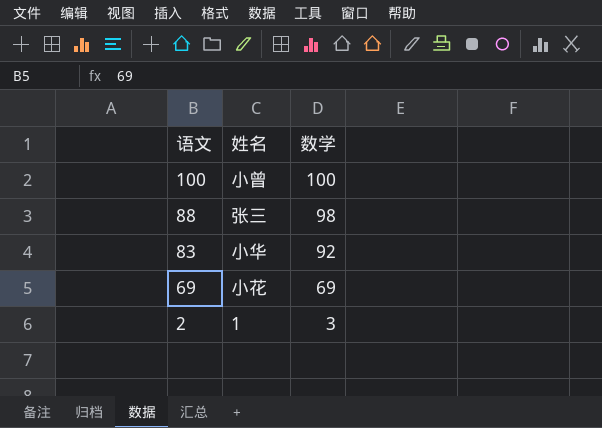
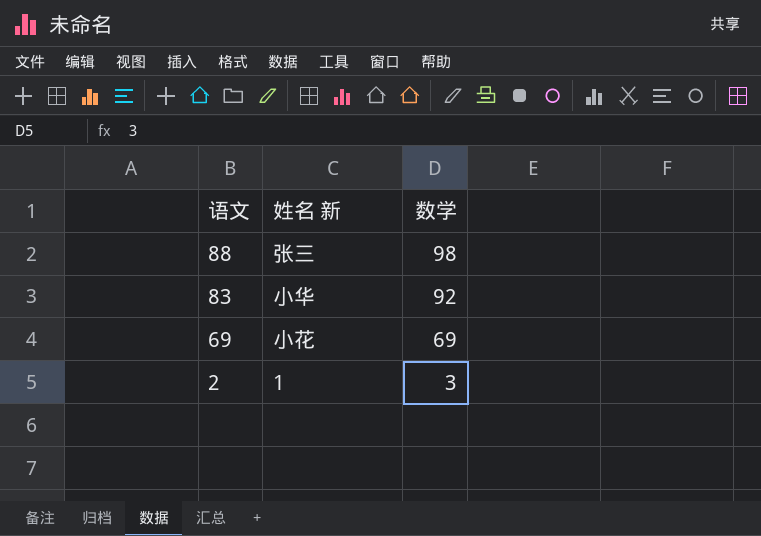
column name: 姓名 -> 姓名 新
row 100: 小曾 | 100 -> none

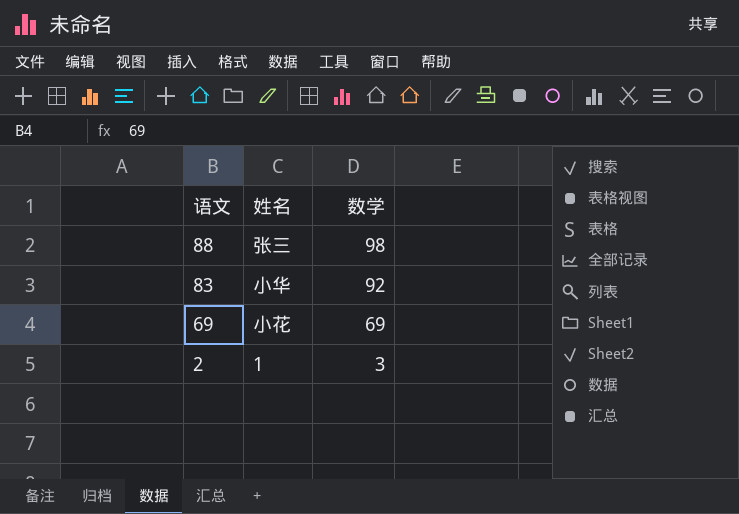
column name: 姓名 新 -> 姓名

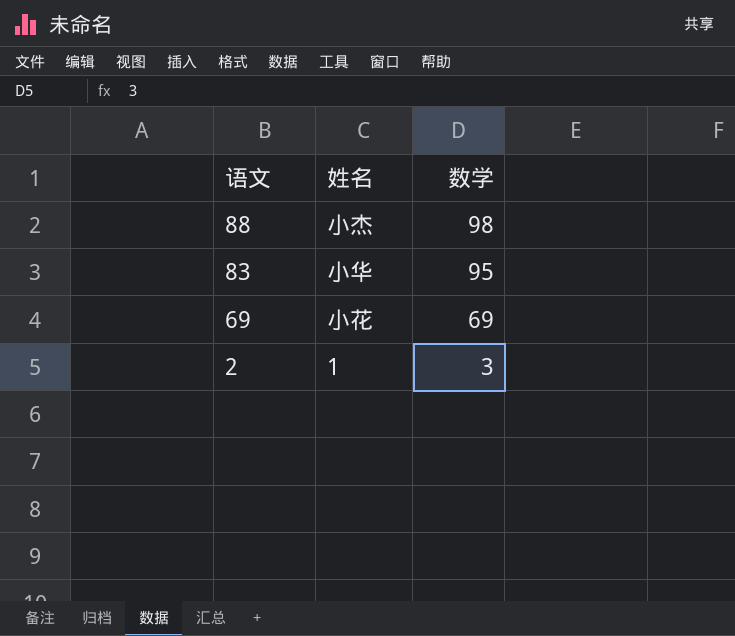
88 | 姓名: 张三 -> 小杰
83 | 数学: 92 -> 95

